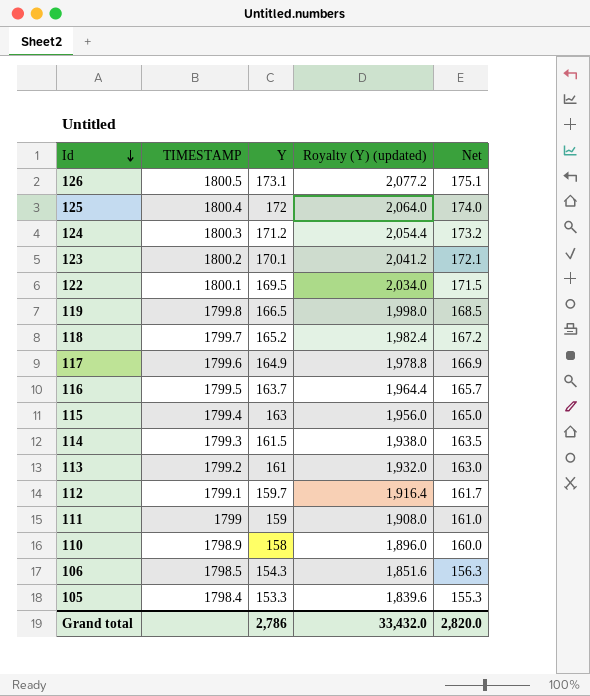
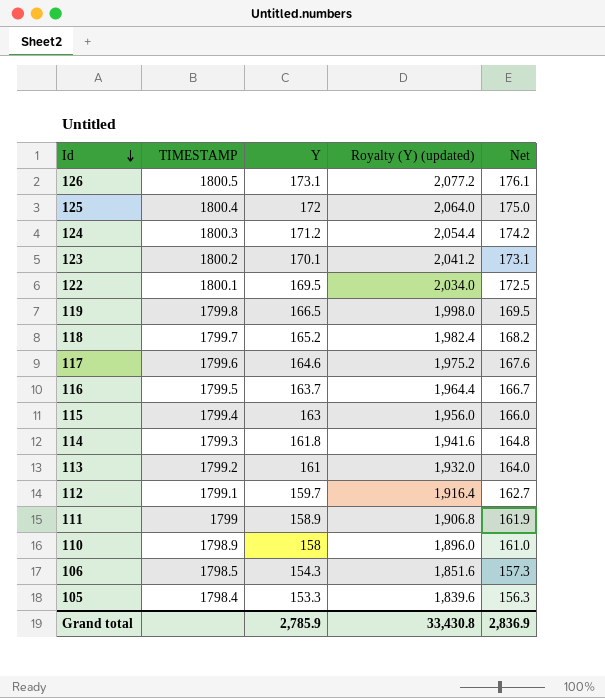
column Net | formula: [Y] + 2 -> [Y] + 3
117 | Y: 164.9 -> 164.6
117 | Royalty (Y) (updated): 1,978.8 -> 1,975.2
114 | Y: 161.5 -> 161.8
114 | Royalty (Y) (updated): 1,938.0 -> 1,941.6
111 | Y: 159 -> 158.9
111 | Royalty (Y) (updated): 1,908.0 -> 1,906.8
Grand total | Y: 2,786 -> 2,785.9
Grand total | Royalty (Y) (updated): 33,432.0 -> 33,430.8
Grand total | Net: 2,820.0 -> 2,836.9

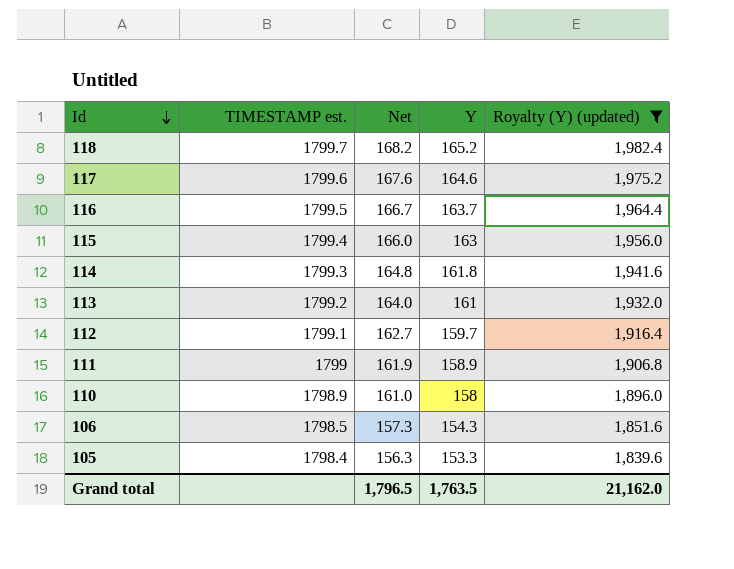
filter: none -> Royalty (Y) (updated) <= 1,982.4
column name: TIMESTAMP -> TIMESTAMP est.
column Net | position: 5 -> 3
Grand total | Net: 2,836.9 -> 1,796.5
Grand total | Y: 2,785.9 -> 1,763.5
Grand total | Royalty (Y) (updated): 33,430.8 -> 21,162.0

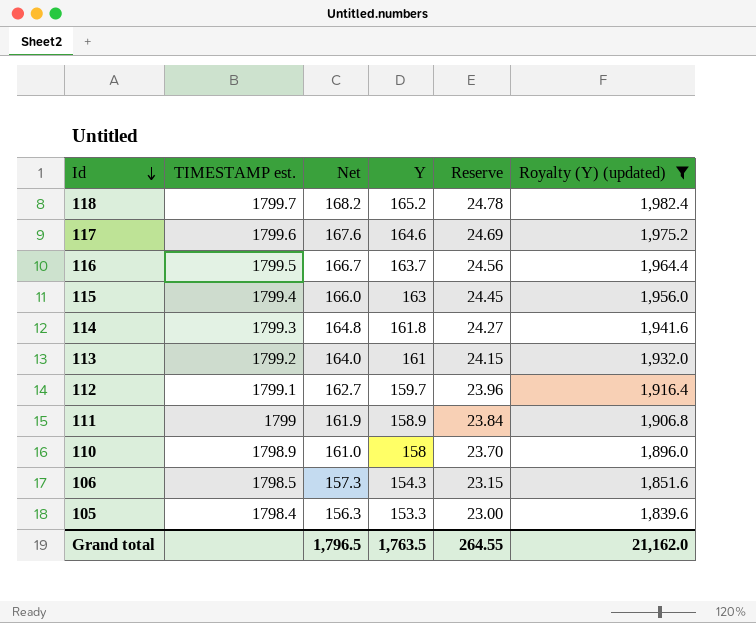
column Reserve | formula: none -> [Y] * 0.15

